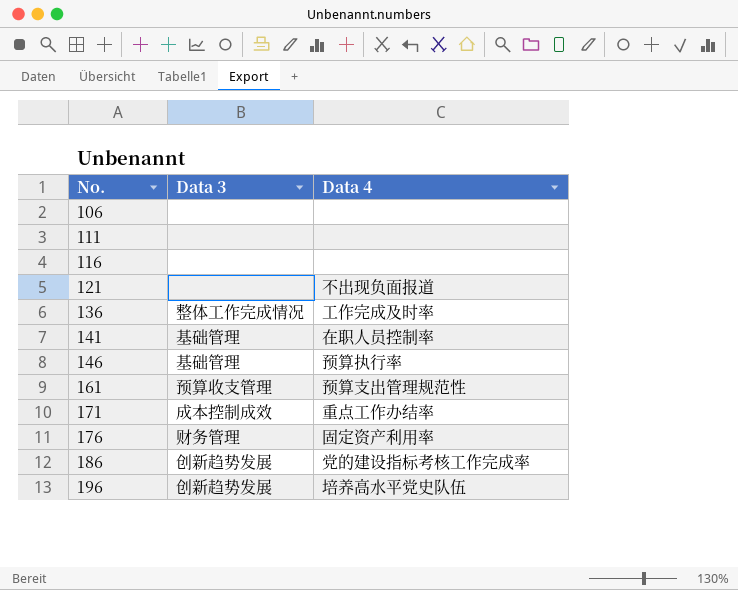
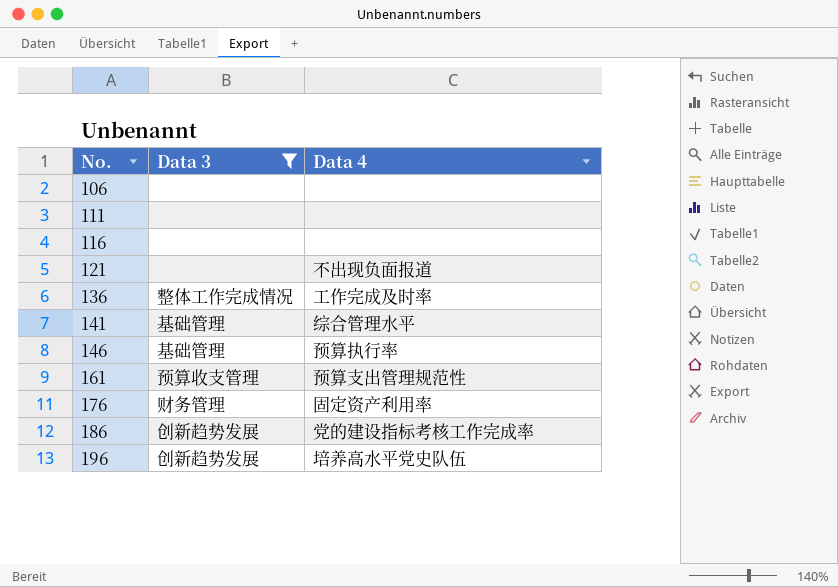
filter: none -> Data 3 != 成本控制成效
141 | Data 4: 在职人员控制率 -> 综合管理水平

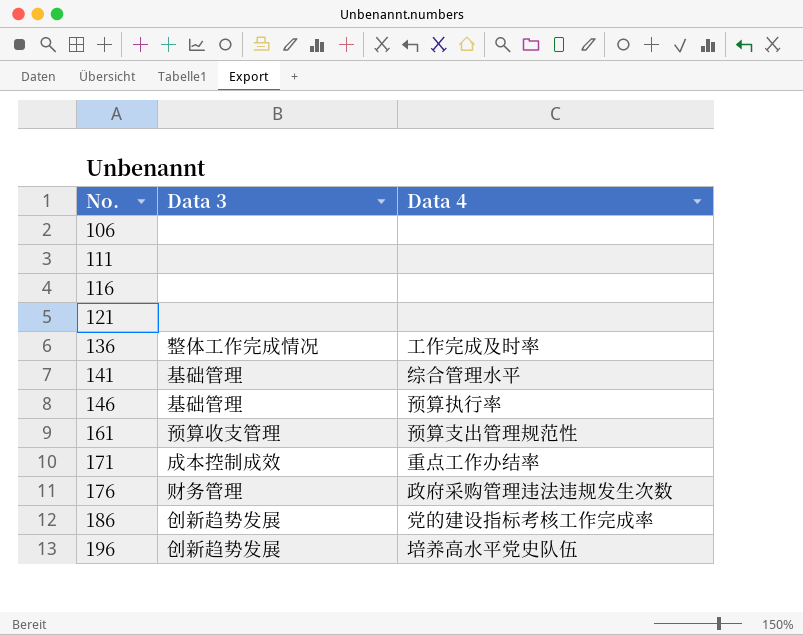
filter: Data 3 != 成本控制成效 -> none
121 | Data 4: 不出现负面报道 -> none
176 | Data 4: 固定资产利用率 -> 政府采购管理违法违规发生次数

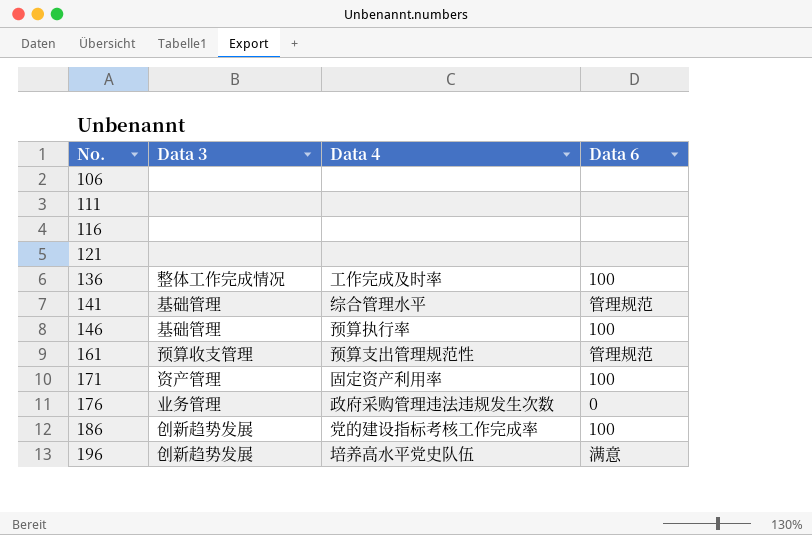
column Data 6 | position: none -> 4
171 | Data 3: 成本控制成效 -> 资产管理
171 | Data 4: 重点工作办结率 -> 固定资产利用率
176 | Data 3: 财务管理 -> 业务管理

